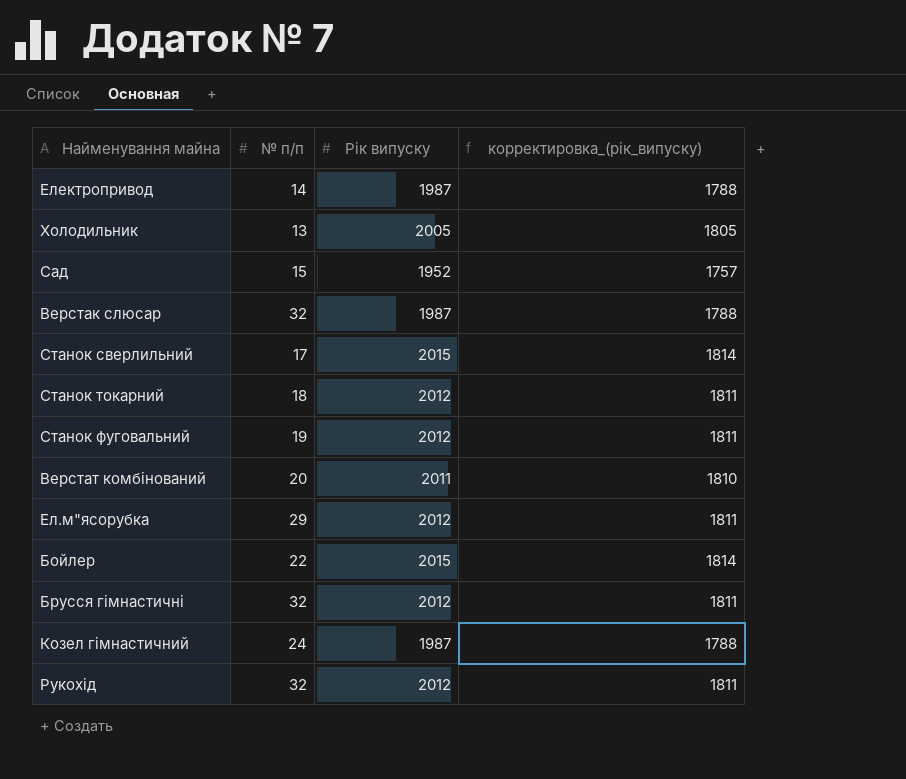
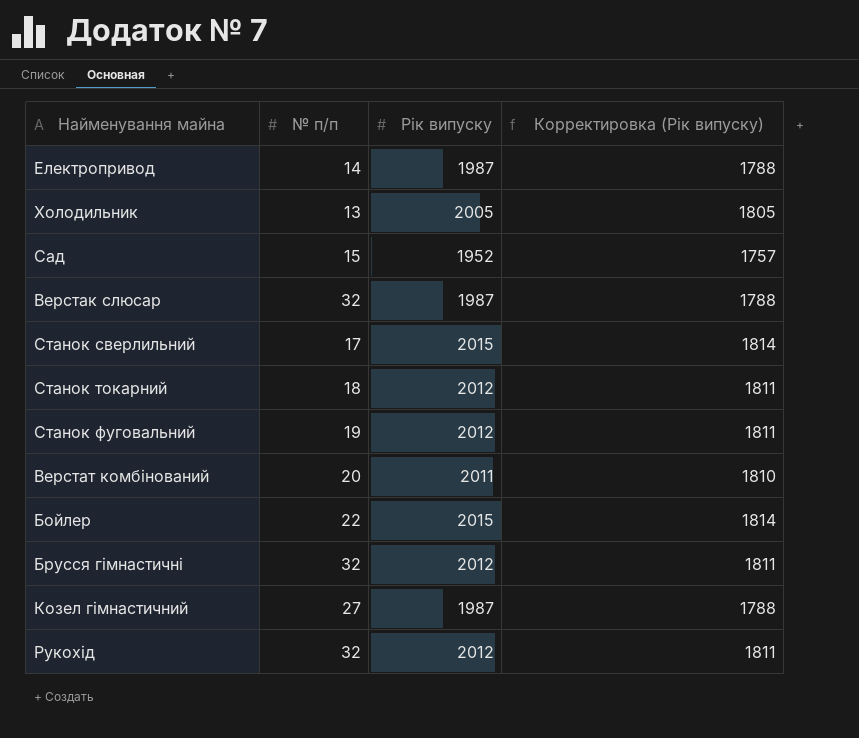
column name: корректировка_(рік_випуску) -> Корректировка (Рік випуску)
row Ел.м"ясорубка: 29 | 2012 | 1811 -> none
Козел гімнастичний | № п/п: 24 -> 27

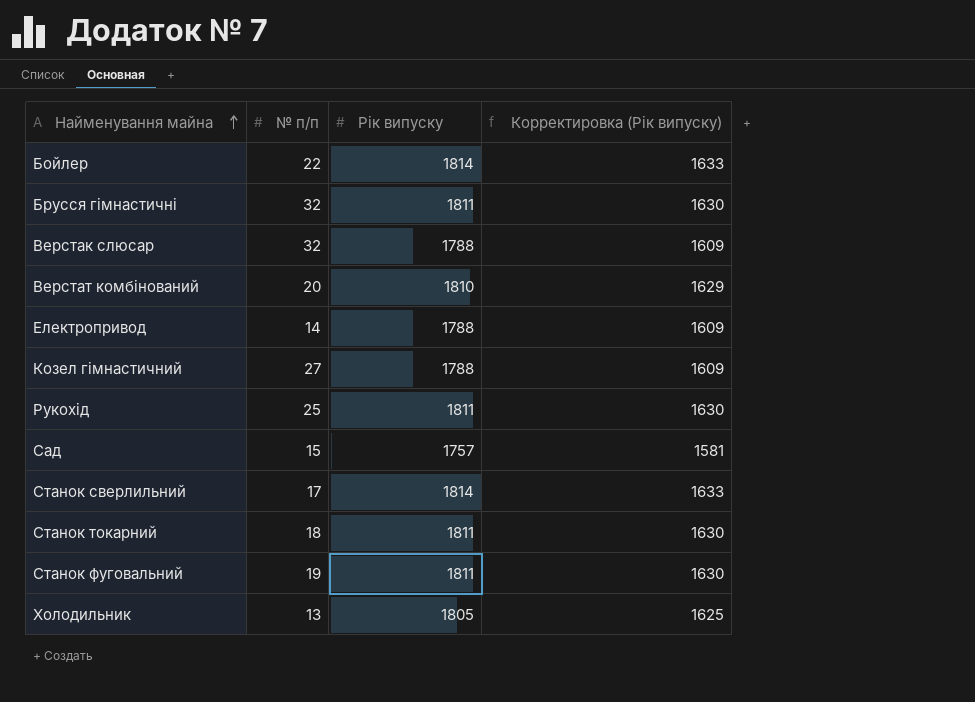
row order: none -> Найменування майна ascending
Бойлер | Рік випуску: 2015 -> 1814
Бойлер | Корректировка (Рік випуску): 1814 -> 1633
Брусся гімнастичні | Рік випуску: 2012 -> 1811
Брусся гімнастичні | Корректировка (Рік випуску): 1811 -> 1630
Верстак слюсар | Рік випуску: 1987 -> 1788
Верстак слюсар | Корректировка (Рік випуску): 1788 -> 1609
Верстат комбінований | Рік випуску: 2011 -> 1810
Верстат комбінований | Корректировка (Рік випуску): 1810 -> 1629
Електропривод | Рік випуску: 1987 -> 1788
Електропривод | Корректировка (Рік випуску): 1788 -> 1609
Козел гімнастичний | Рік випуску: 1987 -> 1788
Козел гімнастичний | Корректировка (Рік випуску): 1788 -> 1609
Рукохід | № п/п: 32 -> 25
Рукохід | Рік випуску: 2012 -> 1811
Рукохід | Корректировка (Рік випуску): 1811 -> 1630
Сад | Рік випуску: 1952 -> 1757
Сад | Корректировка (Рік випуску): 1757 -> 1581
Станок сверлильний | Рік випуску: 2015 -> 1814
Станок сверлильний | Корректировка (Рік випуску): 1814 -> 1633
Станок токарний | Рік випуску: 2012 -> 1811
Станок токарний | Корректировка (Рік випуску): 1811 -> 1630
Станок фуговальний | Рік випуску: 2012 -> 1811
Станок фуговальний | Корректировка (Рік випуску): 1811 -> 1630
Холодильник | Рік випуску: 2005 -> 1805
Холодильник | Корректировка (Рік випуску): 1805 -> 1625

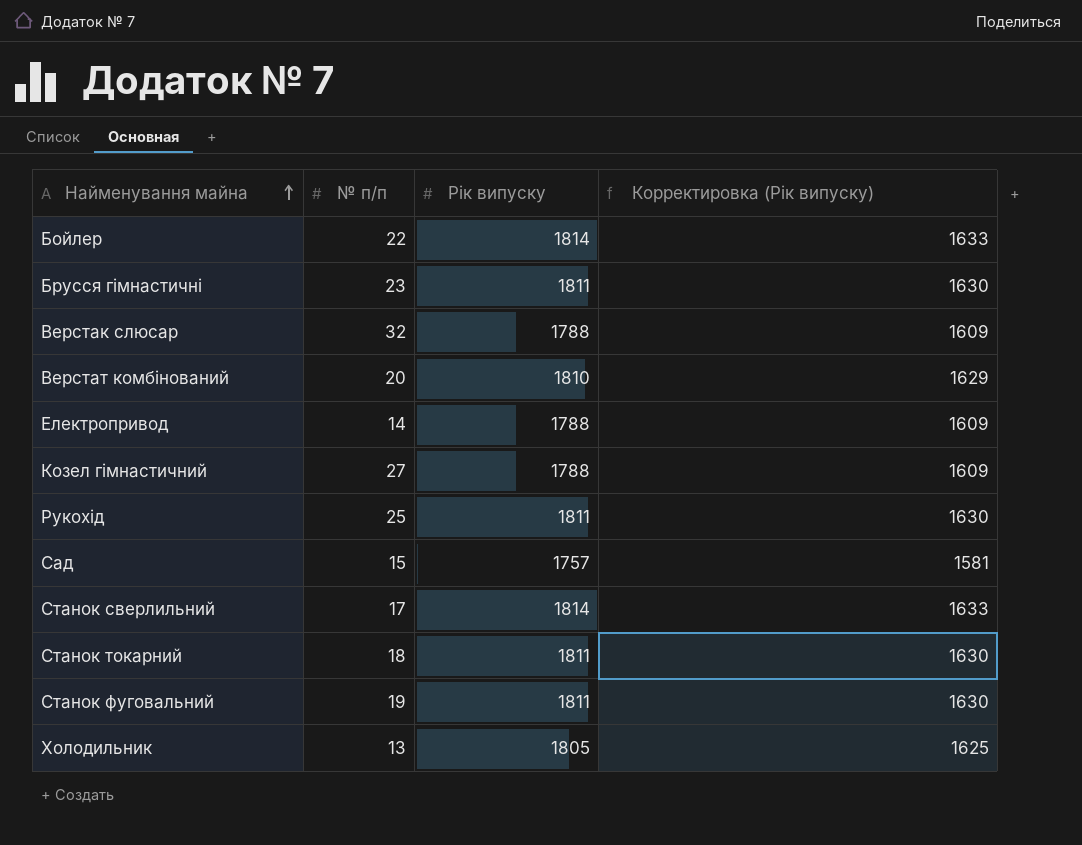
Брусся гімнастичні | № п/п: 32 -> 23

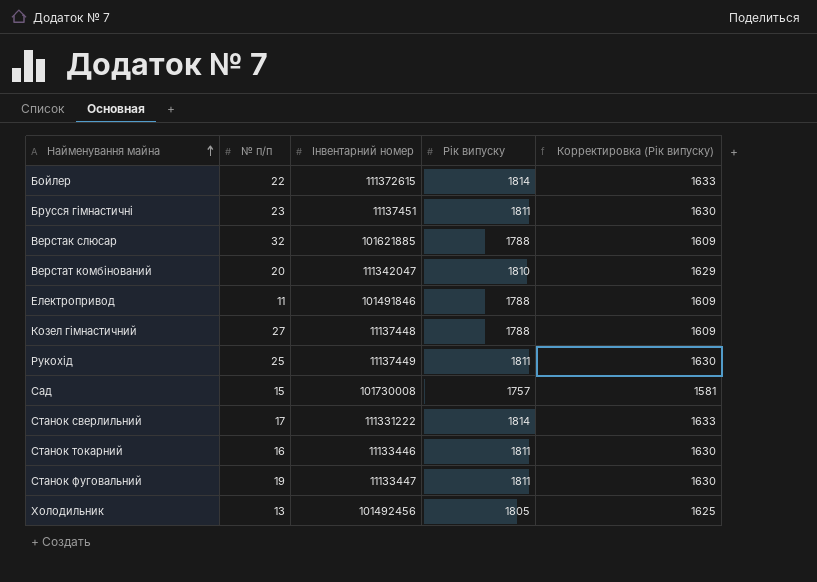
column Інвентарний номер | position: none -> 3
Електропривод | № п/п: 14 -> 11
Станок токарний | № п/п: 18 -> 16

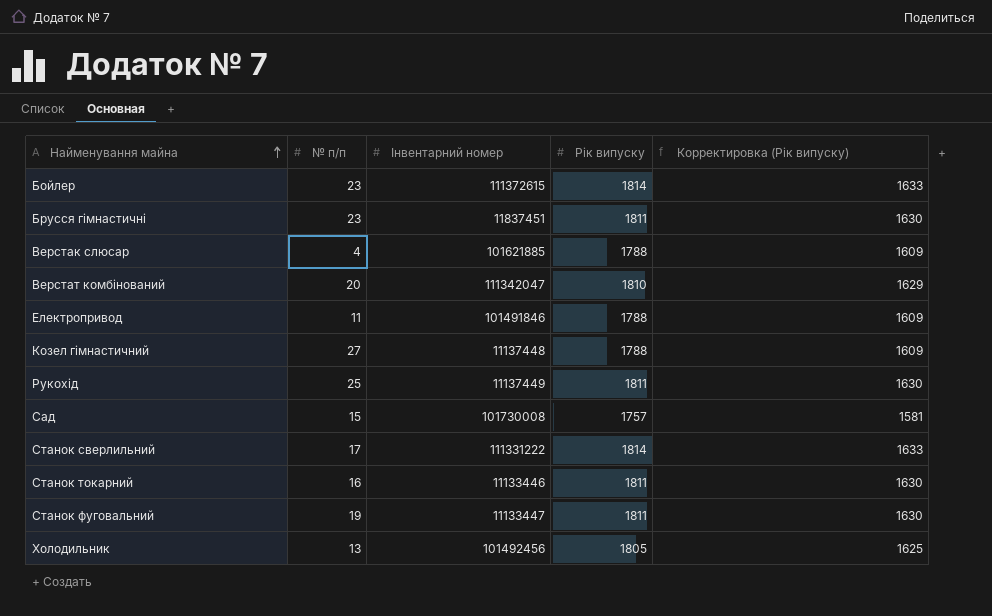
Бойлер | № п/п: 22 -> 23
Брусся гімнастичні | Інвентарний номер: 11137451 -> 11837451
Верстак слюсар | № п/п: 32 -> 4

